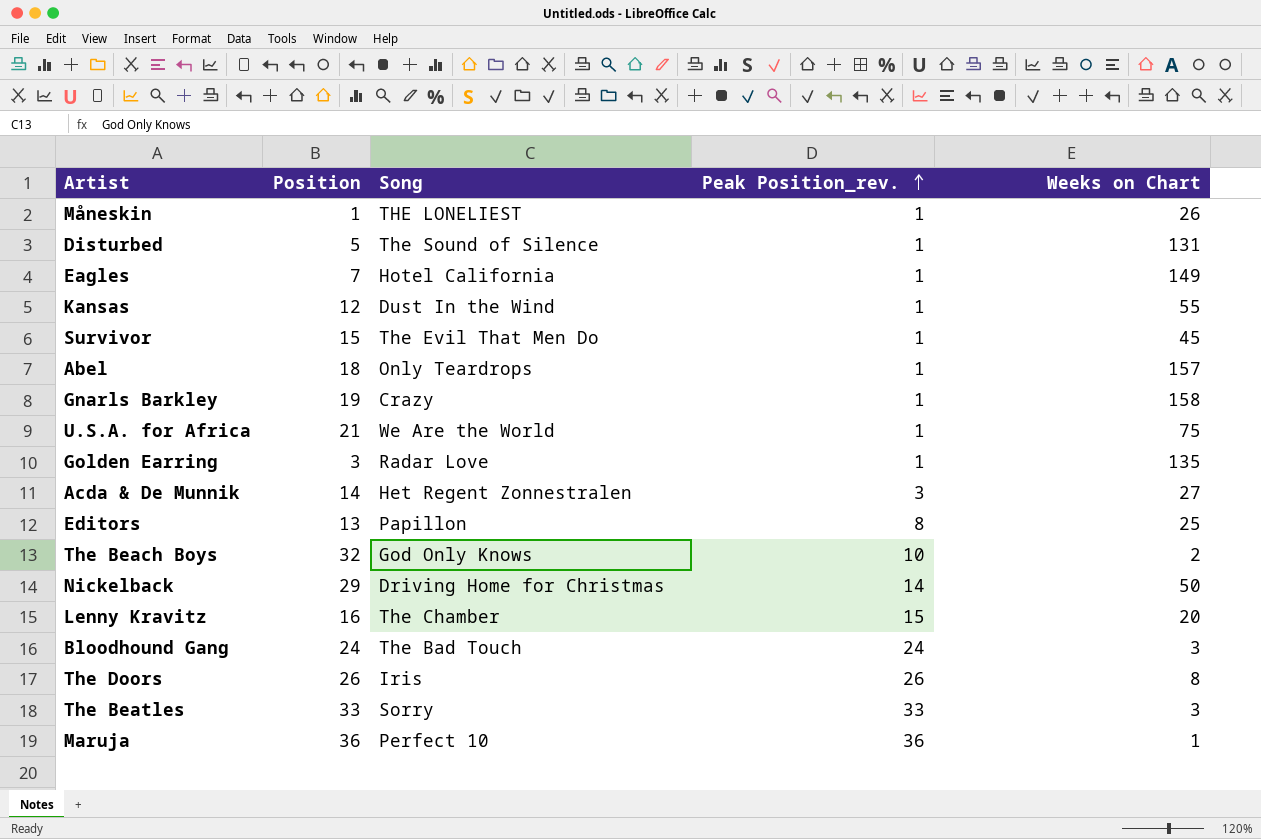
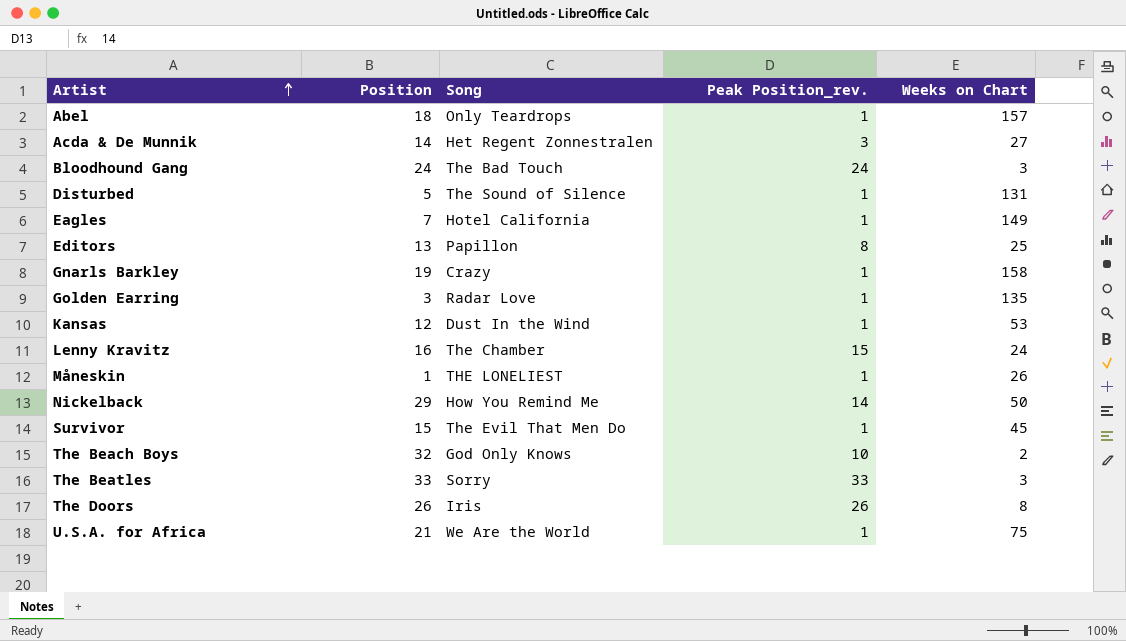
row order: Peak Position_rev. ascending -> Artist ascending
row Maruja: 36 | Perfect 10 | 36 | 1 -> none
Kansas | Weeks on Chart: 55 -> 53
Lenny Kravitz | Weeks on Chart: 20 -> 24
Nickelback | Song: Driving Home for Christmas -> How You Remind Me

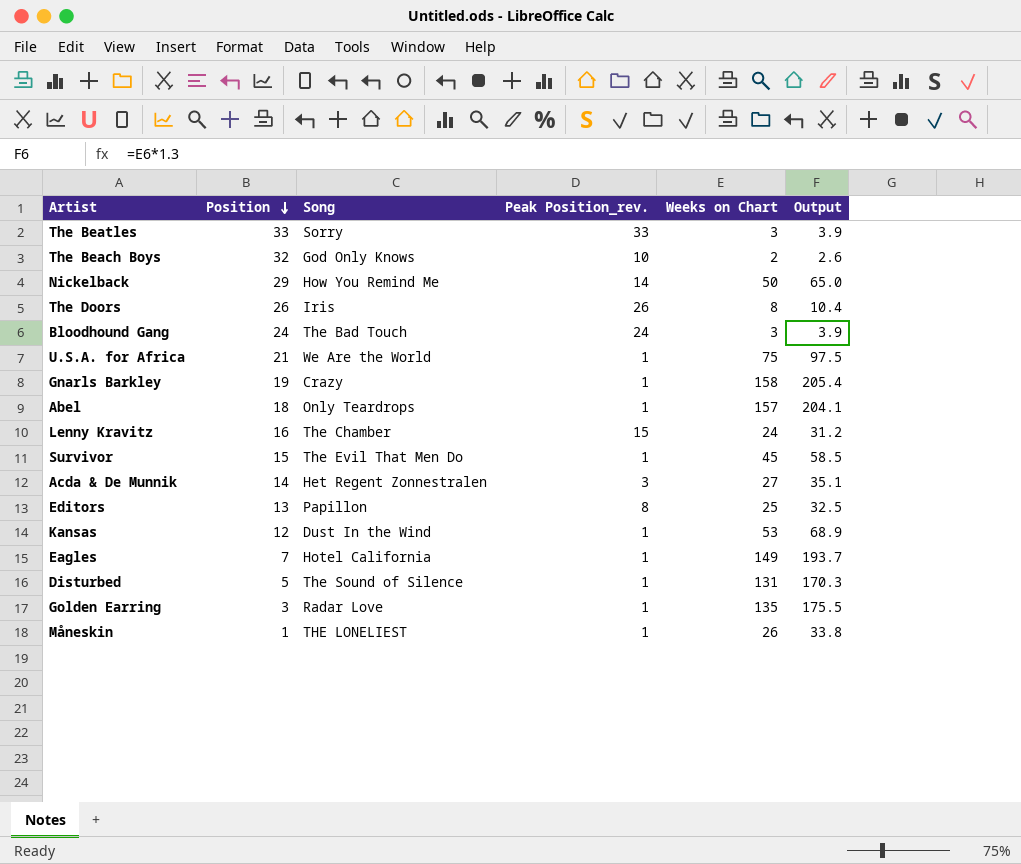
row order: Artist ascending -> Position descending
column Output | formula: none -> [Weeks on Chart] * 1.3

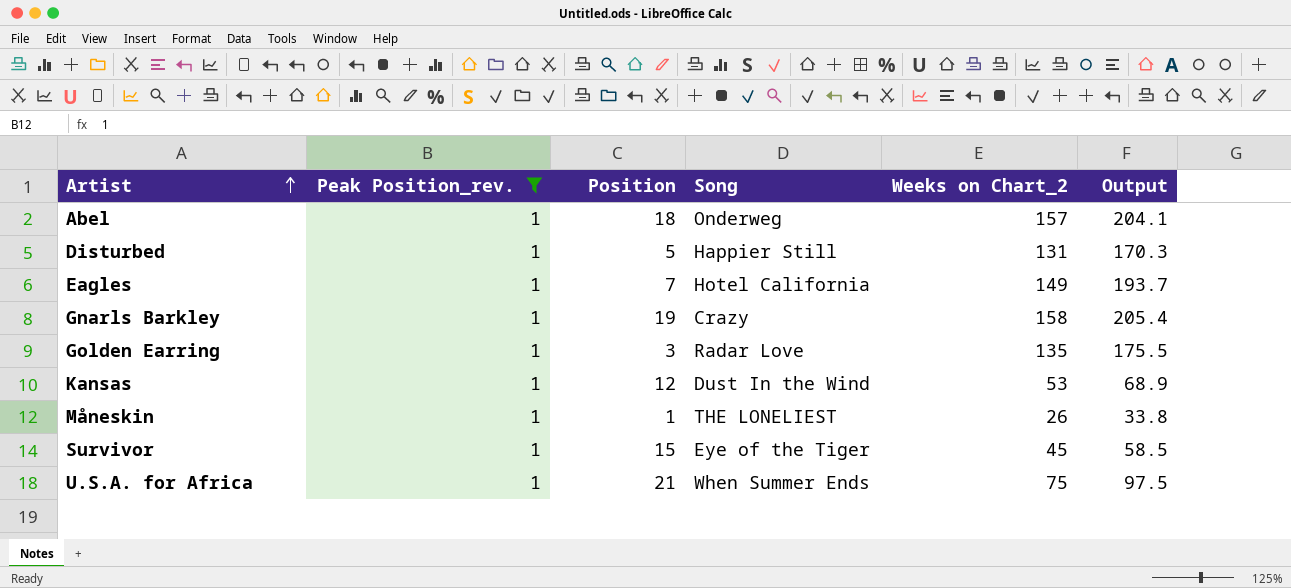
filter: none -> Peak Position_rev. = 1
row order: Position descending -> Artist ascending
column Peak Position_rev. | position: 4 -> 2
column name: Weeks on Chart -> Weeks on Chart_2
Abel | Song: Only Teardrops -> Onderweg
Disturbed | Song: The Sound of Silence -> Happier Still
Survivor | Song: The Evil That Men Do -> Eye of the Tiger
U.S.A. for Africa | Song: We Are the World -> When Summer Ends

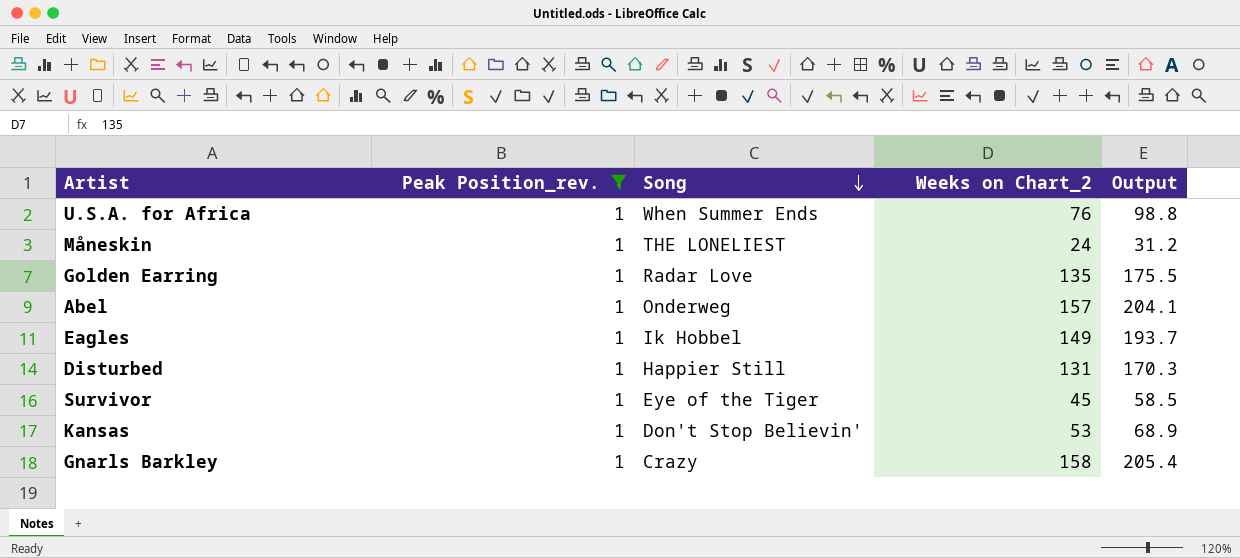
row order: Artist ascending -> Song descending
column Position | position: 3 -> none
U.S.A. for Africa | Weeks on Chart_2: 75 -> 76
U.S.A. for Africa | Output: 97.5 -> 98.8
Måneskin | Weeks on Chart_2: 26 -> 24
Måneskin | Output: 33.8 -> 31.2
Eagles | Song: Hotel California -> Ik Hobbel
Kansas | Song: Dust In the Wind -> Don't Stop Believin'

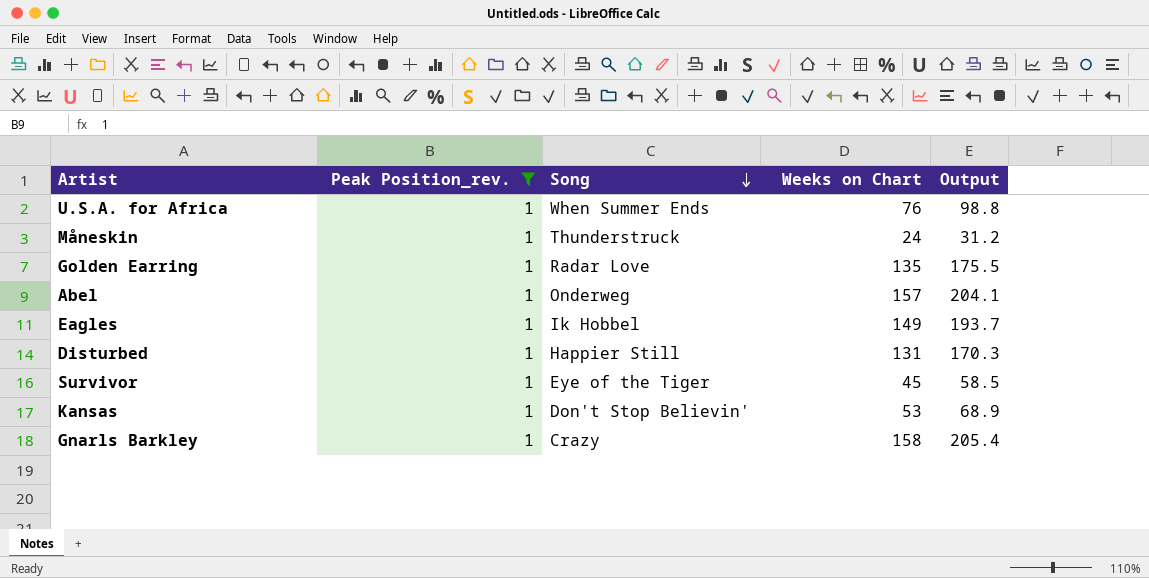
column name: Weeks on Chart_2 -> Weeks on Chart
Måneskin | Song: THE LONELIEST -> Thunderstruck

